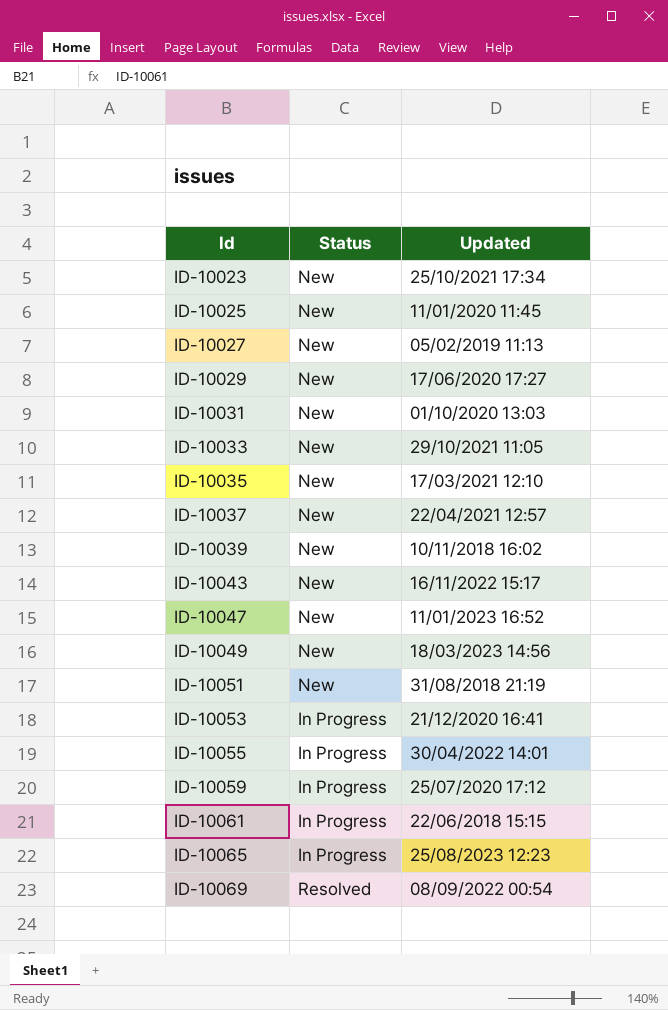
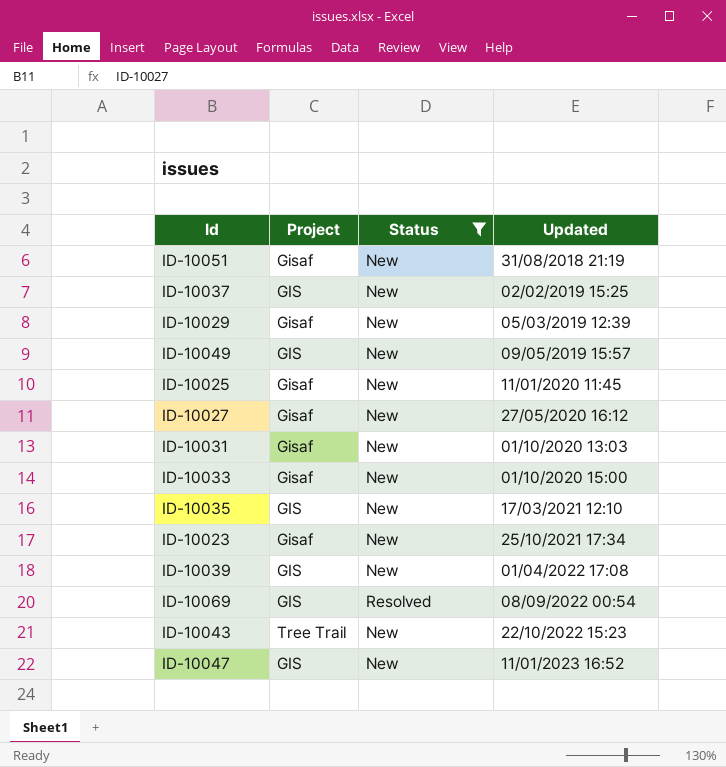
filter: none -> Status != In Progress
row order: Id ascending -> Updated ascending
column Project | position: none -> 2
ID-10037 | Updated: 22/04/2021 12:57 -> 02/02/2019 15:25
ID-10029 | Updated: 17/06/2020 17:27 -> 05/03/2019 12:39
ID-10049 | Updated: 18/03/2023 14:56 -> 09/05/2019 15:57
ID-10027 | Updated: 05/02/2019 11:13 -> 27/05/2020 16:12
ID-10033 | Updated: 29/10/2021 11:05 -> 01/10/2020 15:00
ID-10039 | Updated: 10/11/2018 16:02 -> 01/04/2022 17:08
ID-10043 | Updated: 16/11/2022 15:17 -> 22/10/2022 15:23

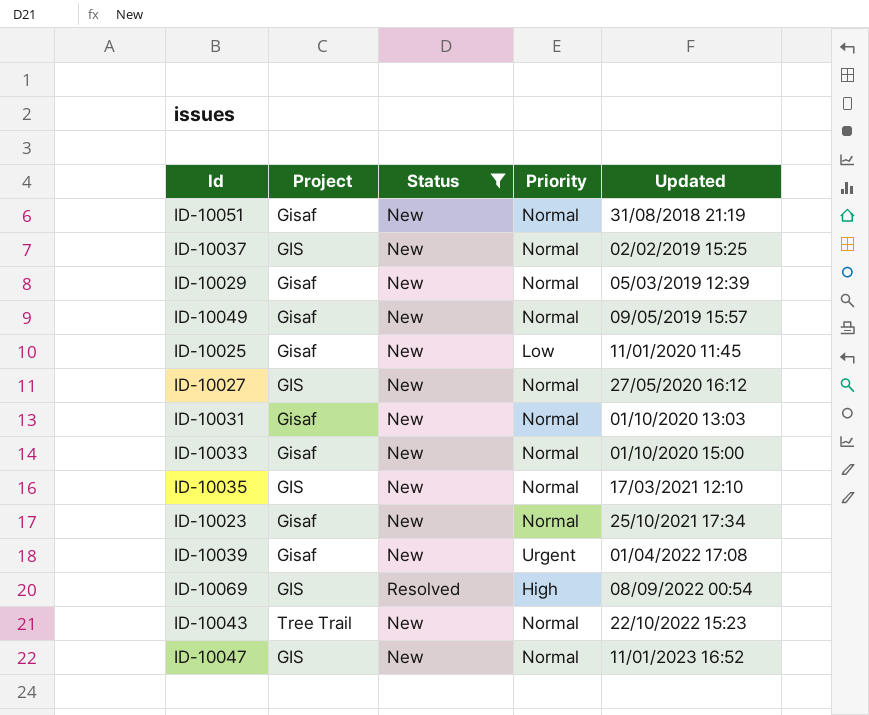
column Priority | position: none -> 4
ID-10049 | Project: GIS -> Gisaf
ID-10027 | Project: Gisaf -> GIS
ID-10039 | Project: GIS -> Gisaf

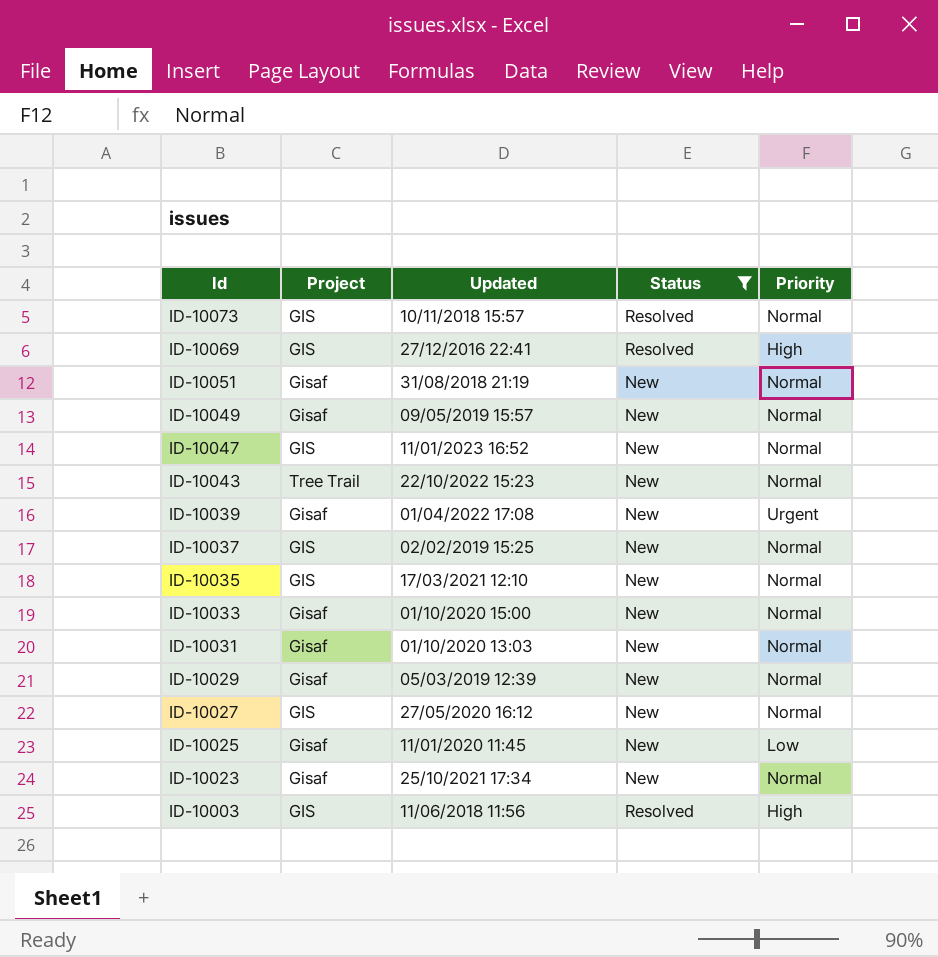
row order: Updated ascending -> Id descending
column Updated | position: 5 -> 3
row ID-10073: none -> GIS | 10/11/2018 15:57 | Resolved | Normal
ID-10069 | Updated: 08/09/2022 00:54 -> 27/12/2016 22:41
row ID-10003: none -> GIS | 11/06/2018 11:56 | Resolved | High

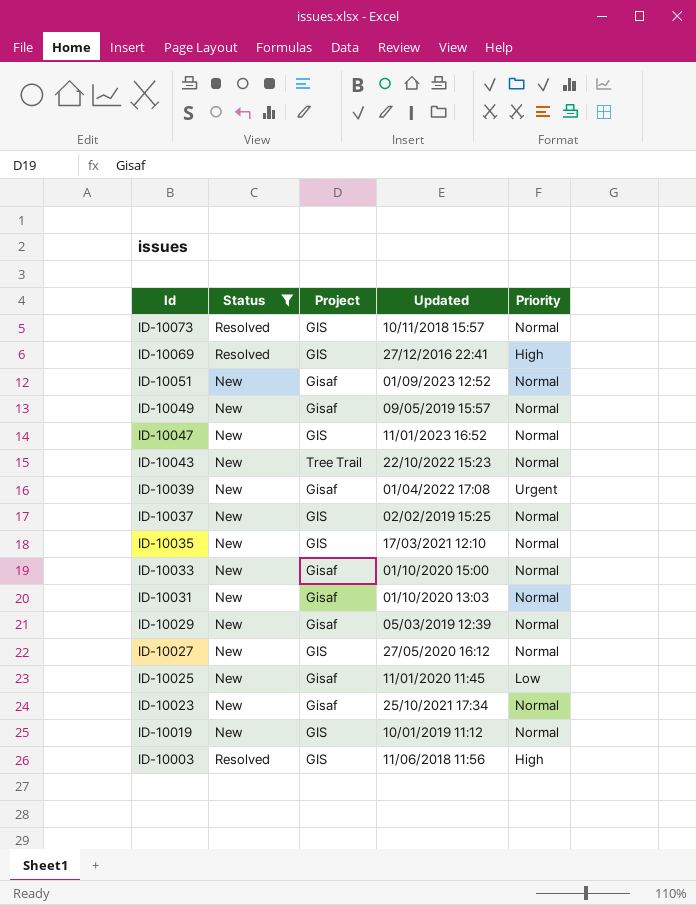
column Status | position: 4 -> 2
ID-10051 | Updated: 31/08/2018 21:19 -> 01/09/2023 12:52
row ID-10019: none -> New | GIS | 10/01/2019 11:12 | Normal

